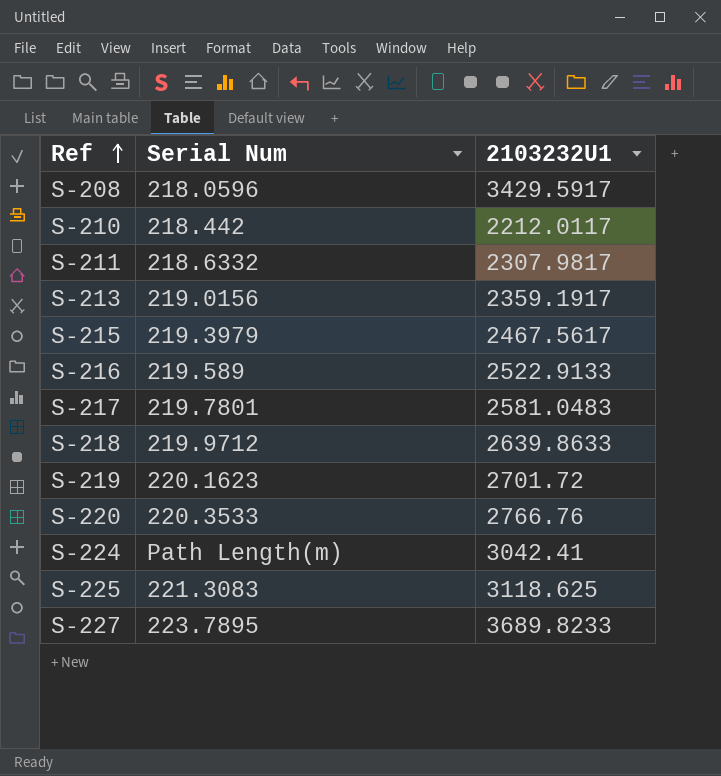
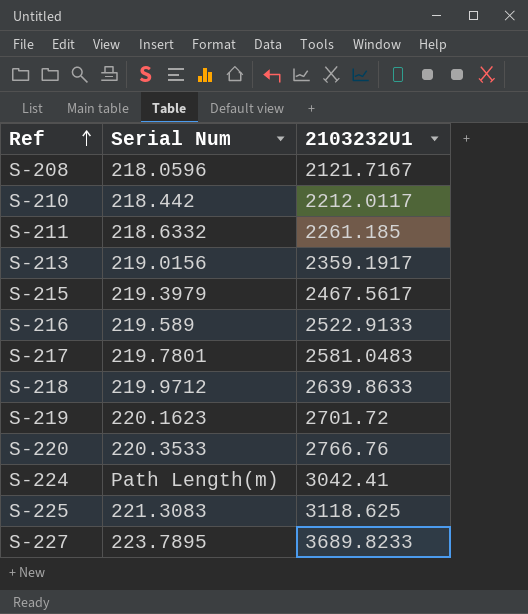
S-208 | 2103232U1: 3429.5917 -> 2121.7167
S-211 | 2103232U1: 2307.9817 -> 2261.185

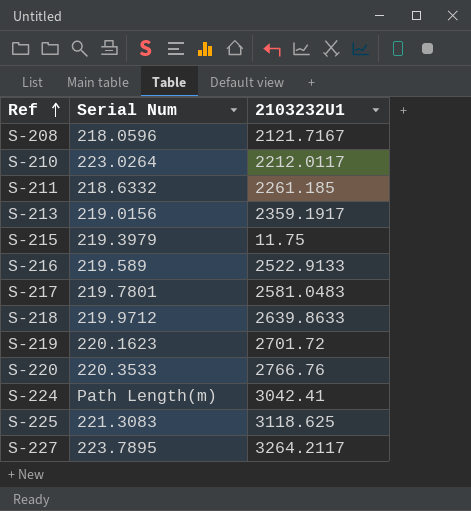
S-210 | Serial Num: 218.442 -> 223.0264
S-215 | 2103232U1: 2467.5617 -> 11.75
S-227 | 2103232U1: 3689.8233 -> 3264.2117

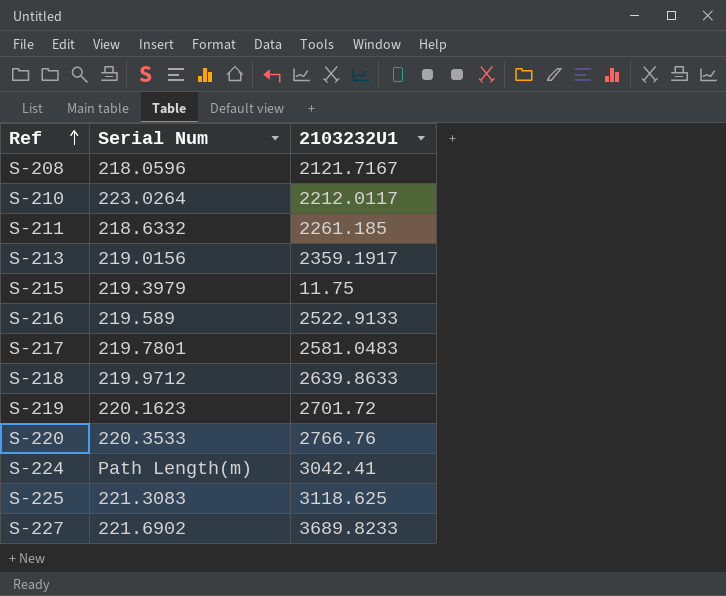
S-227 | Serial Num: 223.7895 -> 221.6902
S-227 | 2103232U1: 3264.2117 -> 3689.8233

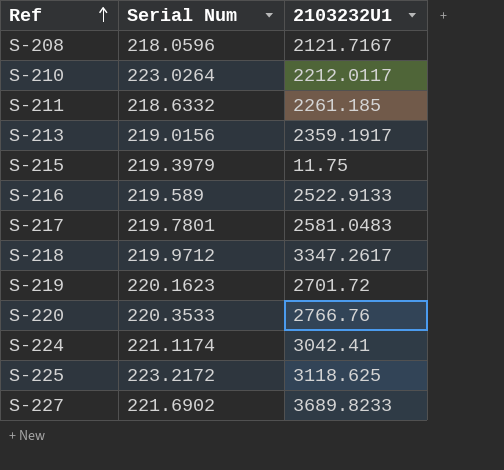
S-218 | 2103232U1: 2639.8633 -> 3347.2617
S-224 | Serial Num: Path Length(m) -> 221.1174
S-225 | Serial Num: 221.3083 -> 223.2172

